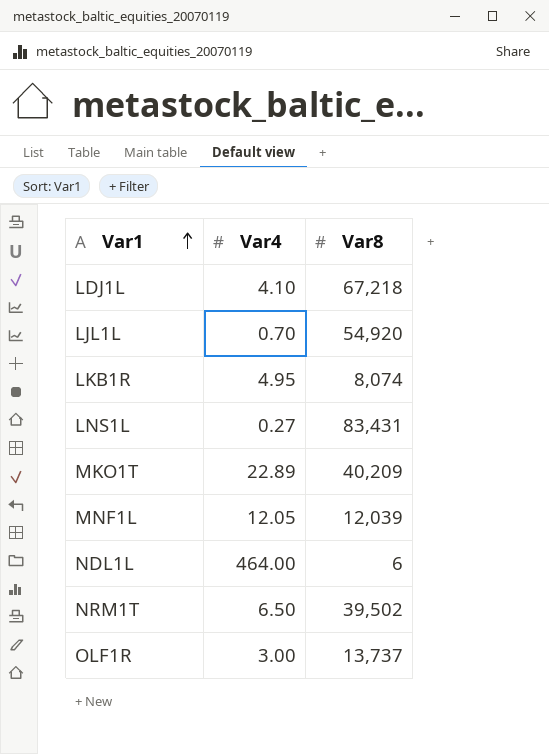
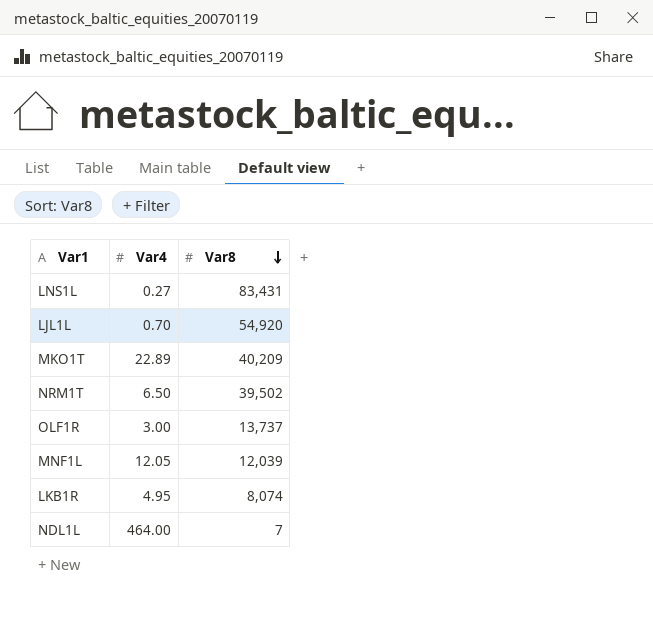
row order: Var1 ascending -> Var8 descending
row LDJ1L: 4.10 | 67,218 -> none
NDL1L | Var8: 6 -> 7

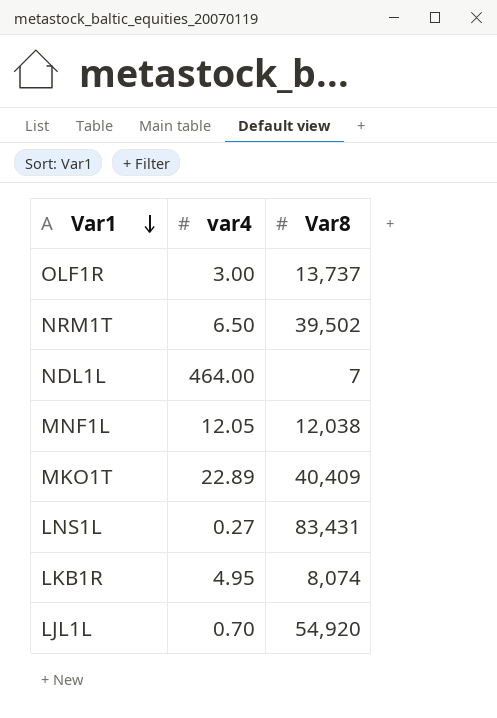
row order: Var8 descending -> Var1 descending
column name: Var4 -> var4
MNF1L | Var8: 12,039 -> 12,038
MKO1T | Var8: 40,209 -> 40,409

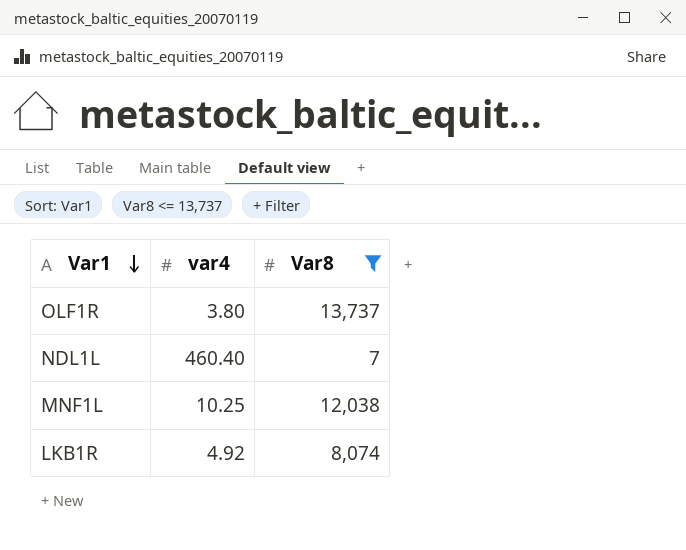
filter: none -> Var8 <= 13,737
OLF1R | var4: 3.00 -> 3.80
NDL1L | var4: 464.00 -> 460.40
MNF1L | var4: 12.05 -> 10.25
LKB1R | var4: 4.95 -> 4.92

